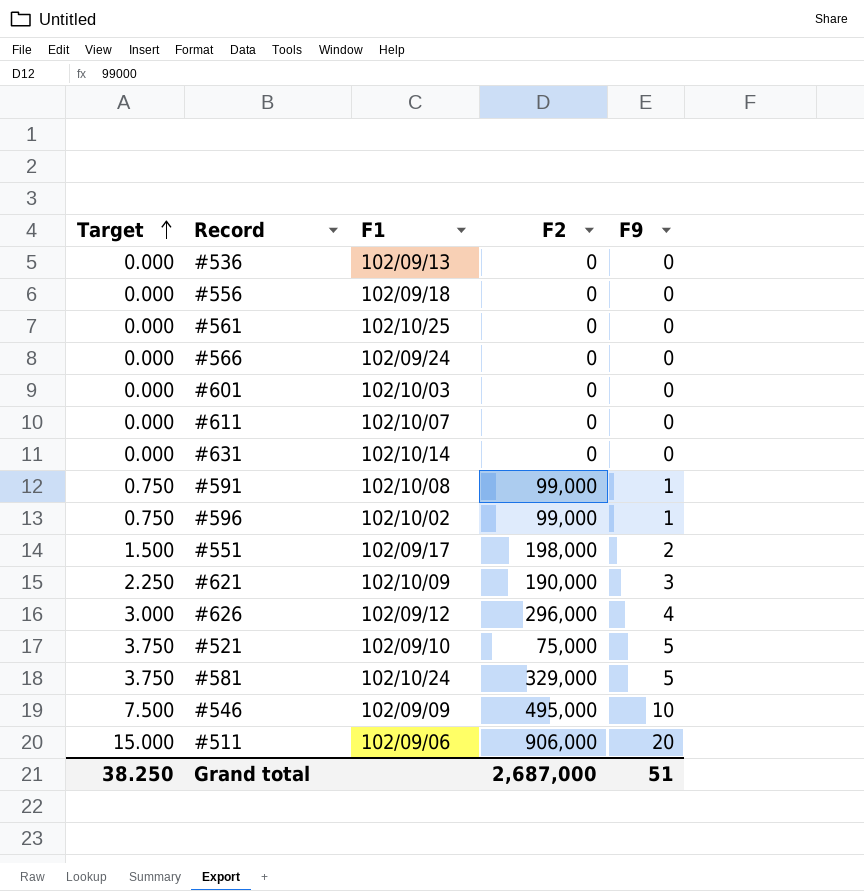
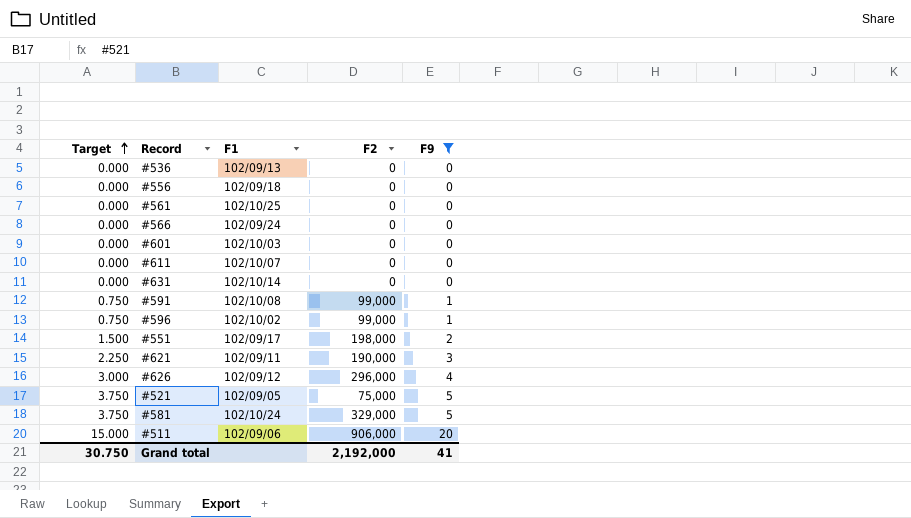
filter: none -> F9 != 10
#621 | F1: 102/10/09 -> 102/09/11
#521 | F1: 102/09/10 -> 102/09/05
Grand total | Target: 38.250 -> 30.750
Grand total | F2: 2,687,000 -> 2,192,000
Grand total | F9: 51 -> 41

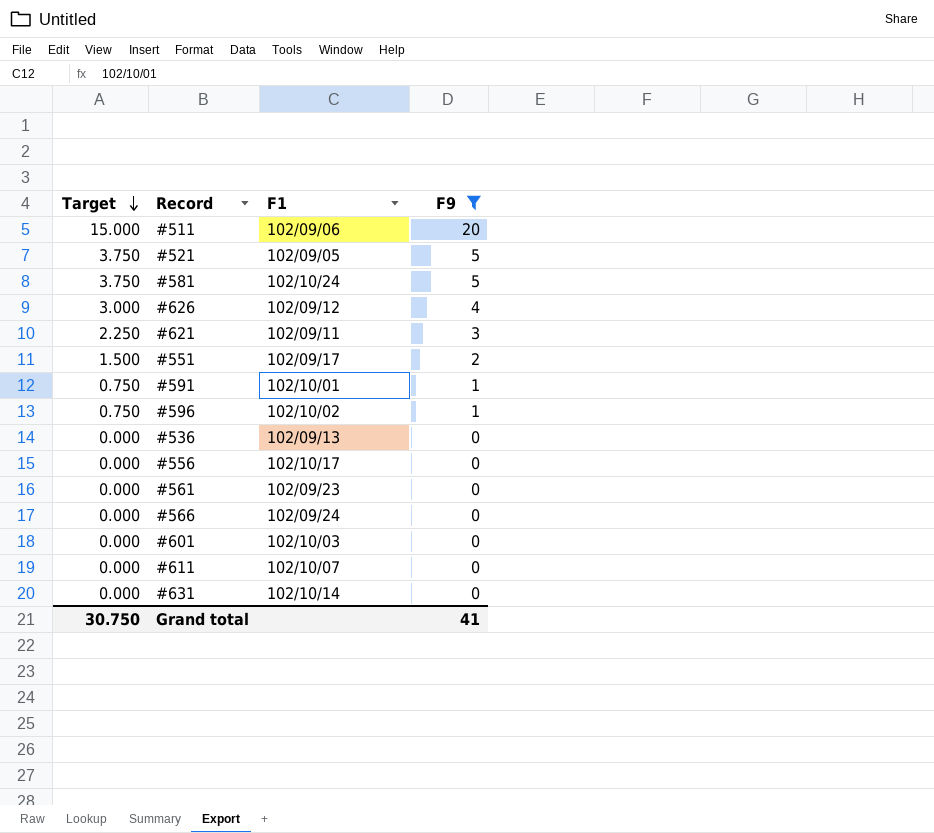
row order: Target ascending -> Target descending
column F2 | position: 4 -> none
#591 | F1: 102/10/08 -> 102/10/01
#556 | F1: 102/09/18 -> 102/10/17
#561 | F1: 102/10/25 -> 102/09/23

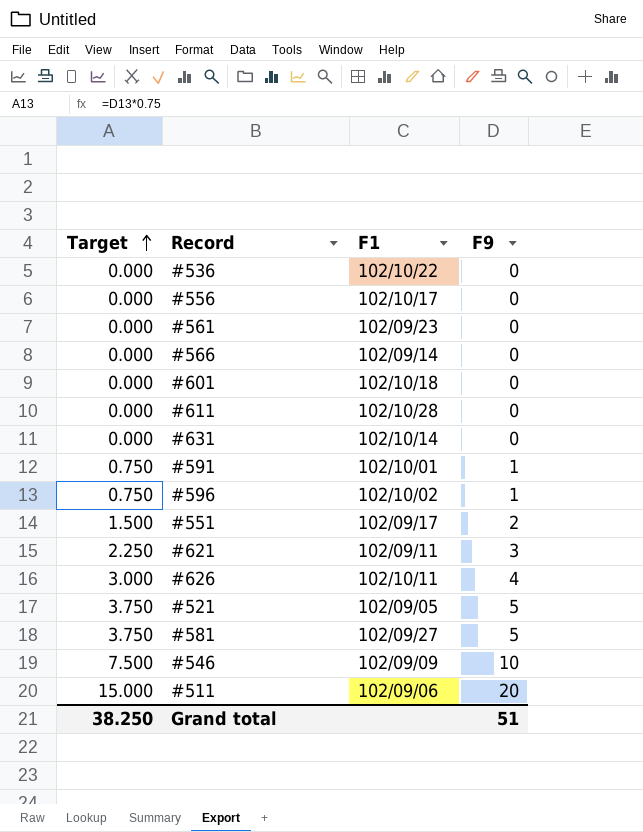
filter: F9 != 10 -> none
row order: Target descending -> Target ascending
#536 | F1: 102/09/13 -> 102/10/22
#566 | F1: 102/09/24 -> 102/09/14
#601 | F1: 102/10/03 -> 102/10/18
#611 | F1: 102/10/07 -> 102/10/28
#626 | F1: 102/09/12 -> 102/10/11
#581 | F1: 102/10/24 -> 102/09/27
Grand total | Target: 30.750 -> 38.250
Grand total | F9: 41 -> 51

